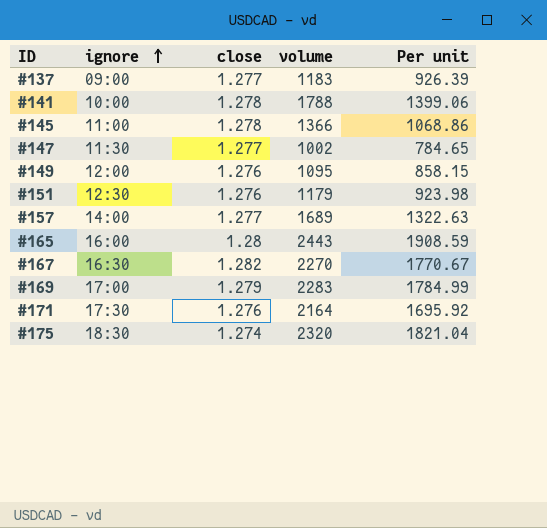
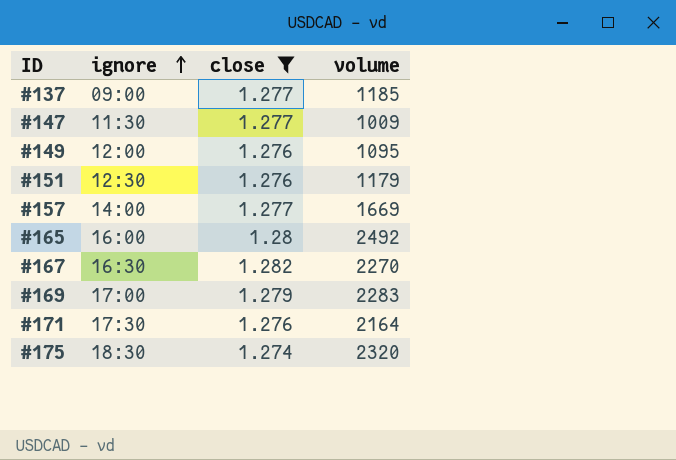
filter: none -> close != 1.278
column Per unit | formula: [volume] / [close] -> none
#137 | volume: 1183 -> 1185
#147 | volume: 1002 -> 1009
#157 | volume: 1689 -> 1669
#165 | volume: 2443 -> 2492

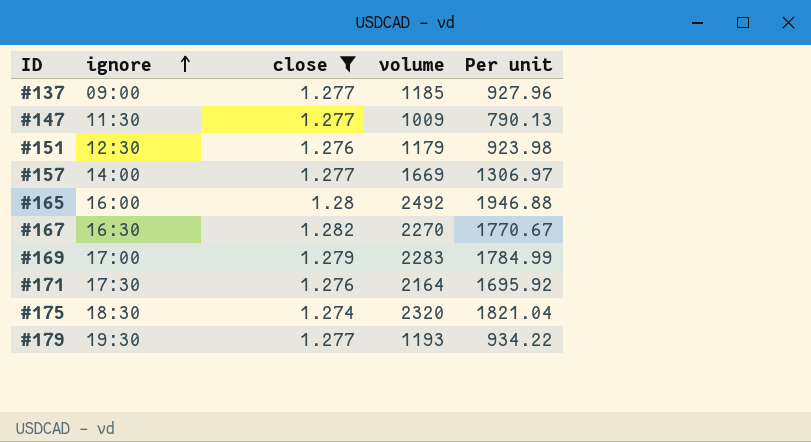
column Per unit | formula: none -> [volume] / [close]
row #149: 12:00 | 1.276 | 1095 -> none
row #179: none -> 19:30 | 1.277 | 1193 | 934.22

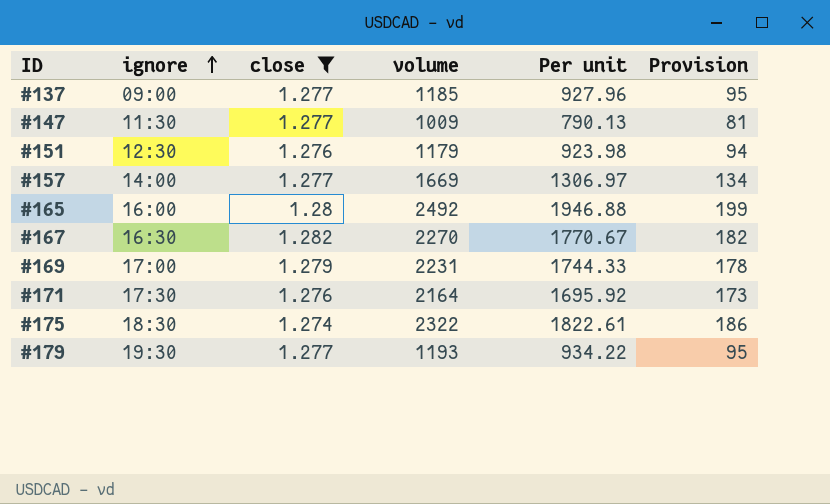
column Provision | formula: none -> [volume] * 0.08
#169 | volume: 2283 -> 2231
#169 | Per unit: 1784.99 -> 1744.33
#175 | volume: 2320 -> 2322
#175 | Per unit: 1821.04 -> 1822.61

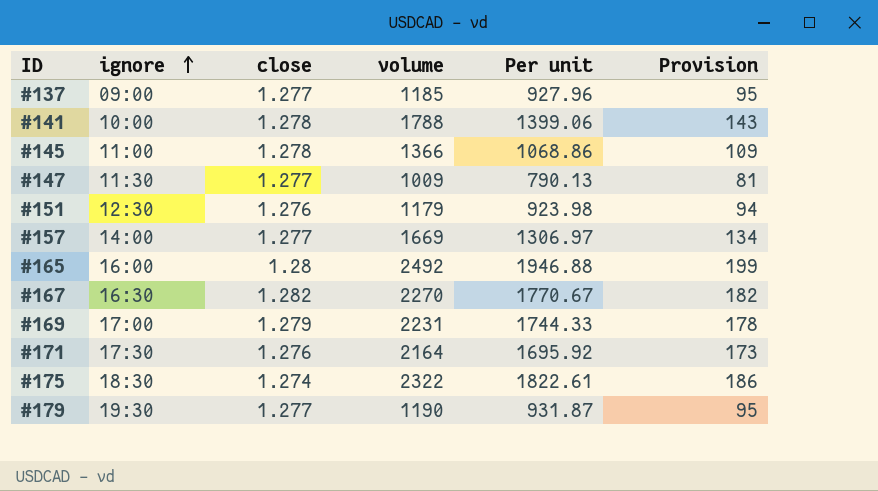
filter: close != 1.278 -> none
#179 | volume: 1193 -> 1190
#179 | Per unit: 934.22 -> 931.87

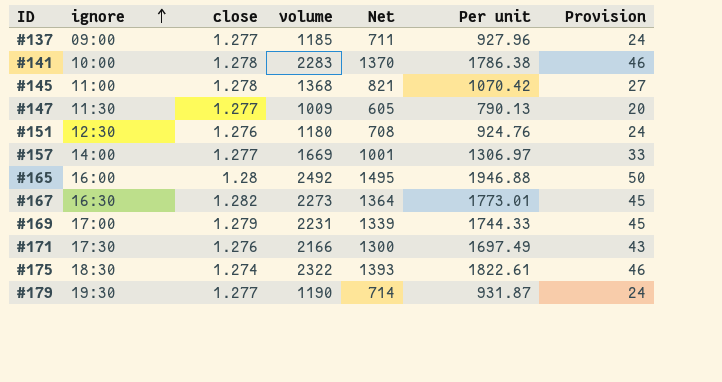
column Net | formula: none -> [volume] * 0.6
column Provision | formula: [volume] * 0.08 -> [volume] * 0.02
#141 | volume: 1788 -> 2283
#141 | Per unit: 1399.06 -> 1786.38
#145 | volume: 1366 -> 1368
#145 | Per unit: 1068.86 -> 1070.42
#151 | volume: 1179 -> 1180
#151 | Per unit: 923.98 -> 924.76
#167 | volume: 2270 -> 2273
#167 | Per unit: 1770.67 -> 1773.01
#171 | volume: 2164 -> 2166
#171 | Per unit: 1695.92 -> 1697.49

